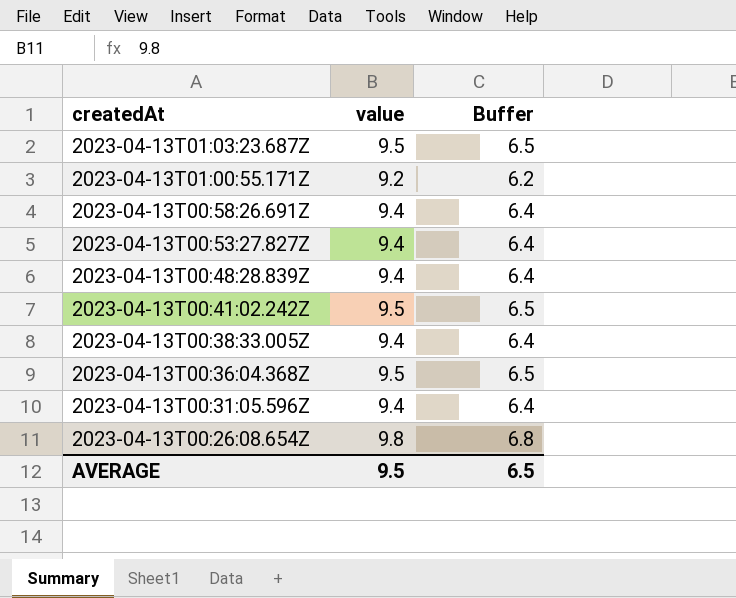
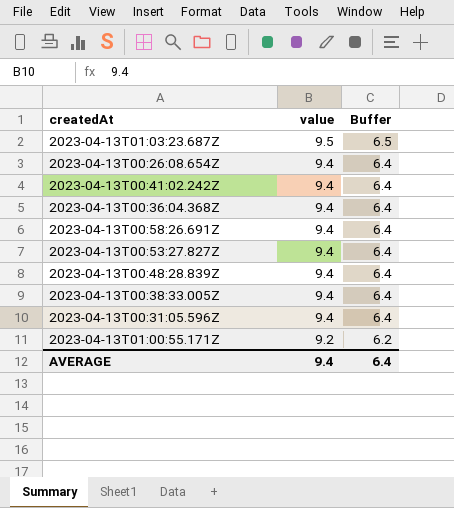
row order: createdAt descending -> value descending
2023-04-13T00:26:08.654Z | value: 9.8 -> 9.4
2023-04-13T00:26:08.654Z | Buffer: 6.8 -> 6.4
2023-04-13T00:41:02.242Z | value: 9.5 -> 9.4
2023-04-13T00:41:02.242Z | Buffer: 6.5 -> 6.4
2023-04-13T00:36:04.368Z | value: 9.5 -> 9.4
2023-04-13T00:36:04.368Z | Buffer: 6.5 -> 6.4
AVERAGE | value: 9.5 -> 9.4
AVERAGE | Buffer: 6.5 -> 6.4

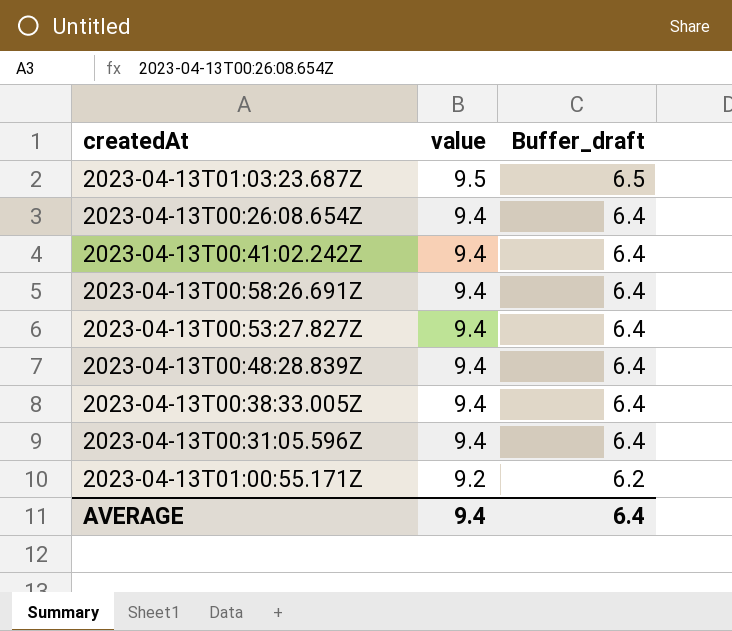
column name: Buffer -> Buffer_draft
row 2023-04-13T00:36:04.368Z: 9.4 | 6.4 -> none

